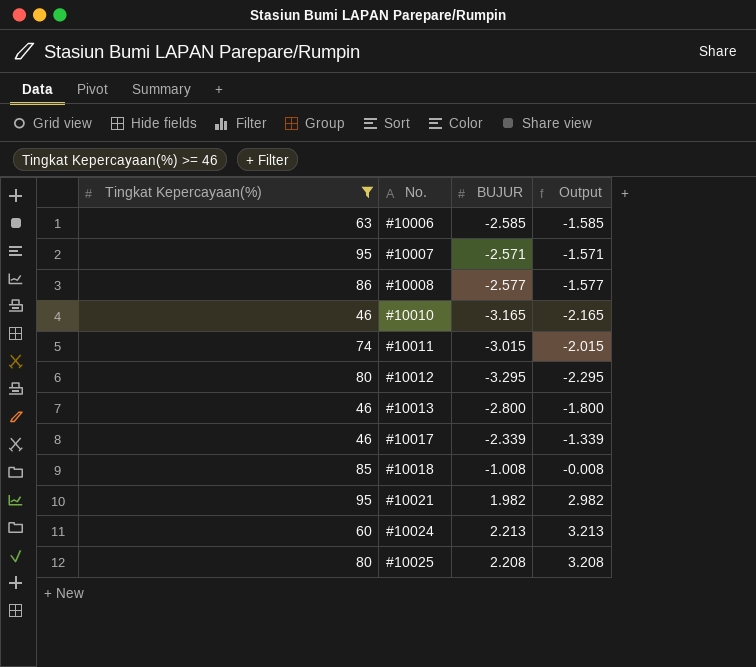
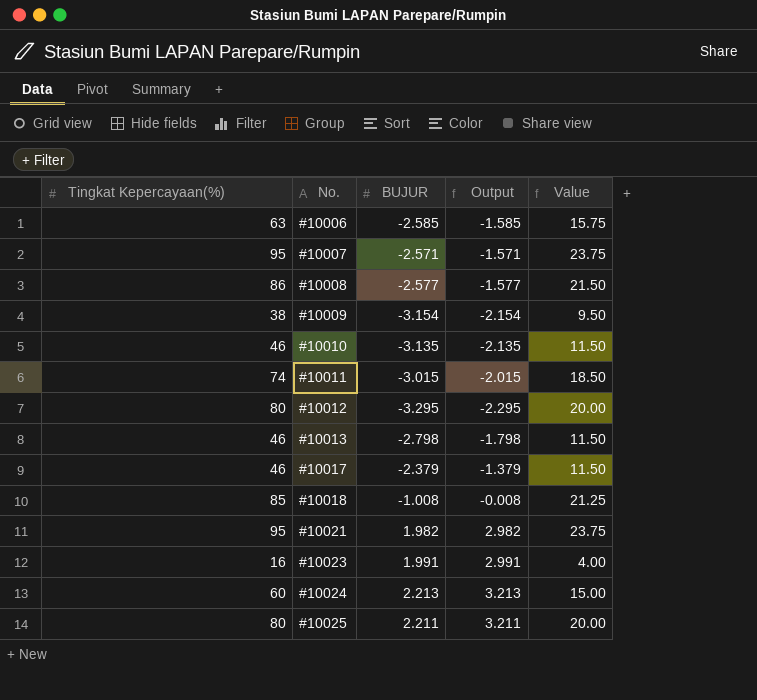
filter: Tingkat Kepercayaan(%) >= 46 -> none
column Value | formula: none -> [Tingkat Kepercayaan(%)] * 0.25
#10010 | BUJUR: -3.165 -> -3.135
#10010 | Output: -2.165 -> -2.135
#10013 | BUJUR: -2.800 -> -2.798
#10013 | Output: -1.800 -> -1.798
#10017 | BUJUR: -2.339 -> -2.379
#10017 | Output: -1.339 -> -1.379
#10025 | BUJUR: 2.208 -> 2.211
#10025 | Output: 3.208 -> 3.211

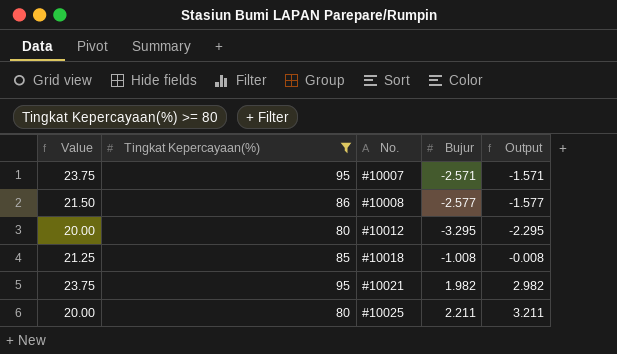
filter: none -> Tingkat Kepercayaan(%) >= 80
column Value | position: 5 -> 1
column name: BUJUR -> Bujur

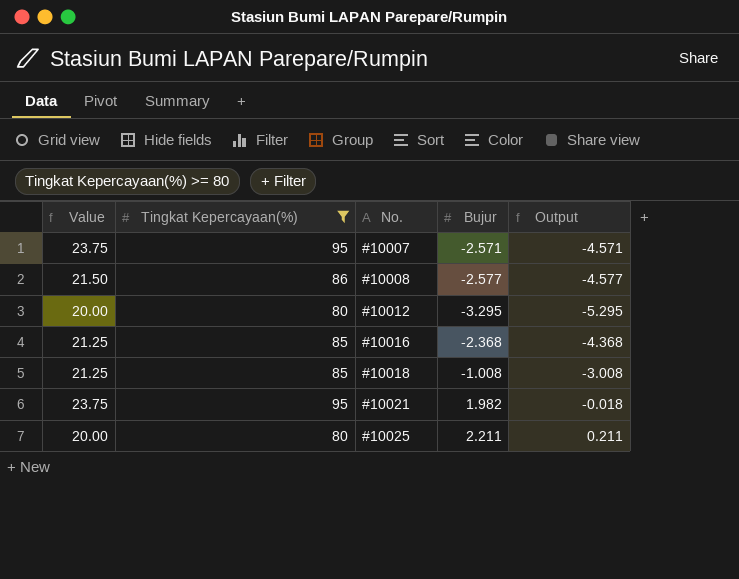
column Output | formula: [Bujur] + 1 -> [Bujur] - 2
row #10016: none -> 21.25 | 85 | -2.368 | -4.368

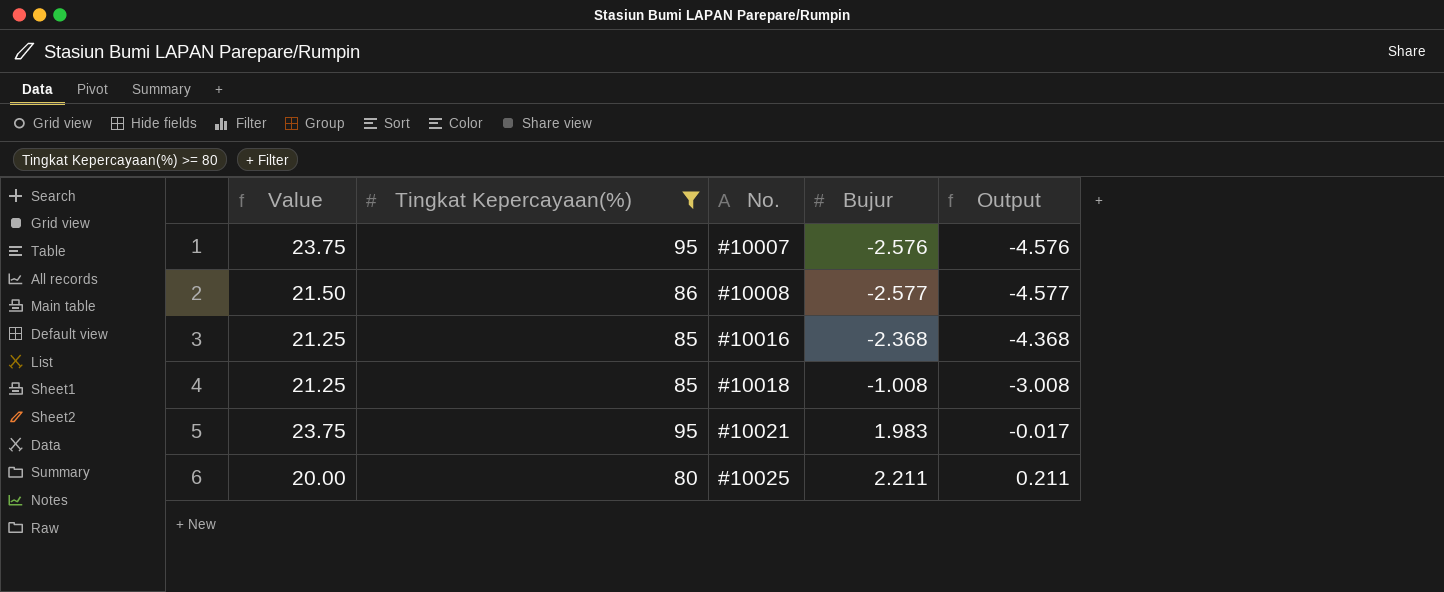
row #10012: 20.00 | 80 | -3.295 | -5.295 -> none
#10007 | Bujur: -2.571 -> -2.576
#10007 | Output: -4.571 -> -4.576
#10021 | Bujur: 1.982 -> 1.983
#10021 | Output: -0.018 -> -0.017

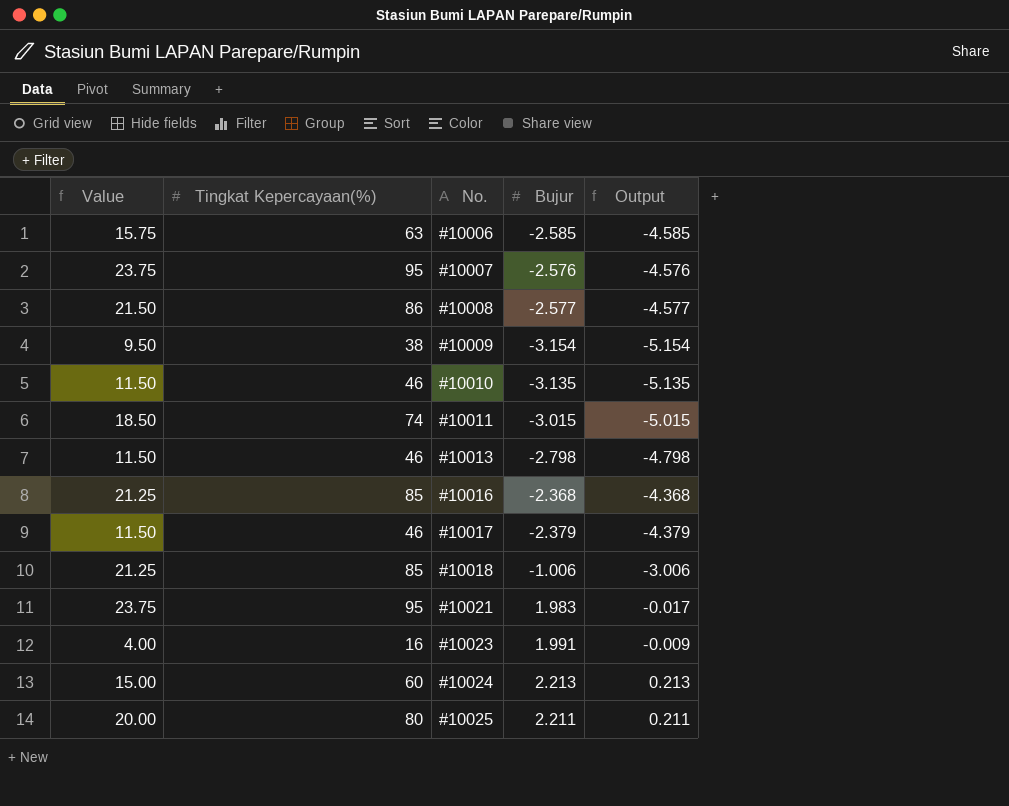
filter: Tingkat Kepercayaan(%) >= 80 -> none
#10018 | Bujur: -1.008 -> -1.006
#10018 | Output: -3.008 -> -3.006

